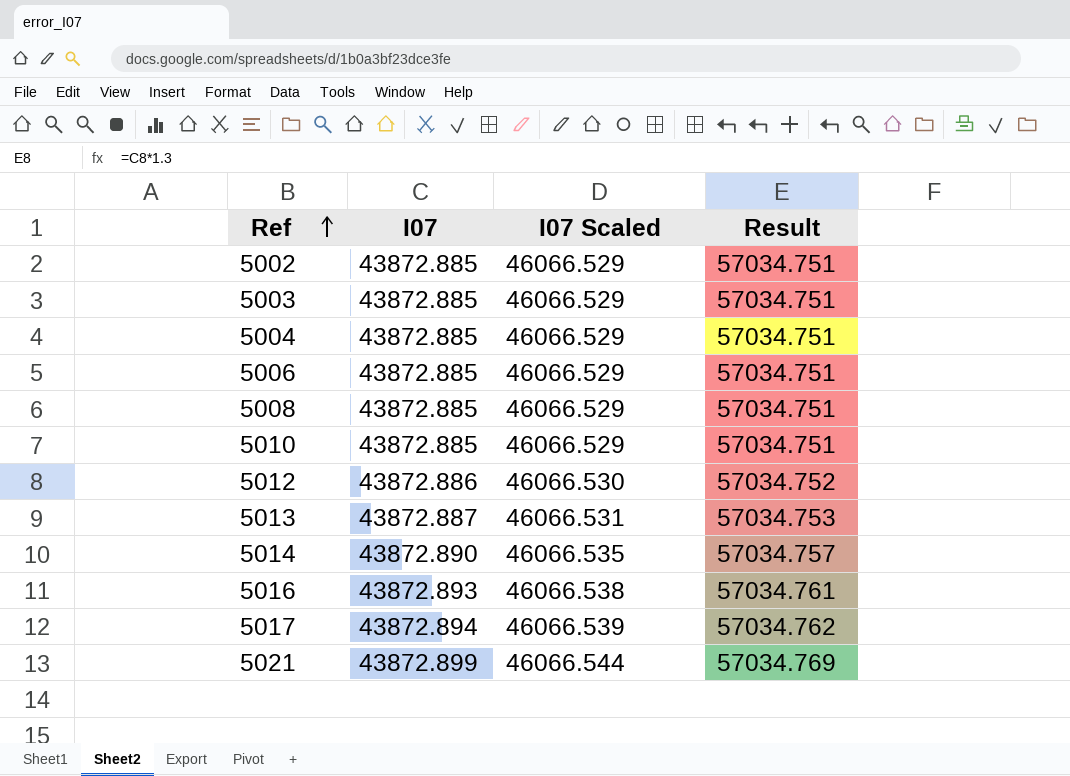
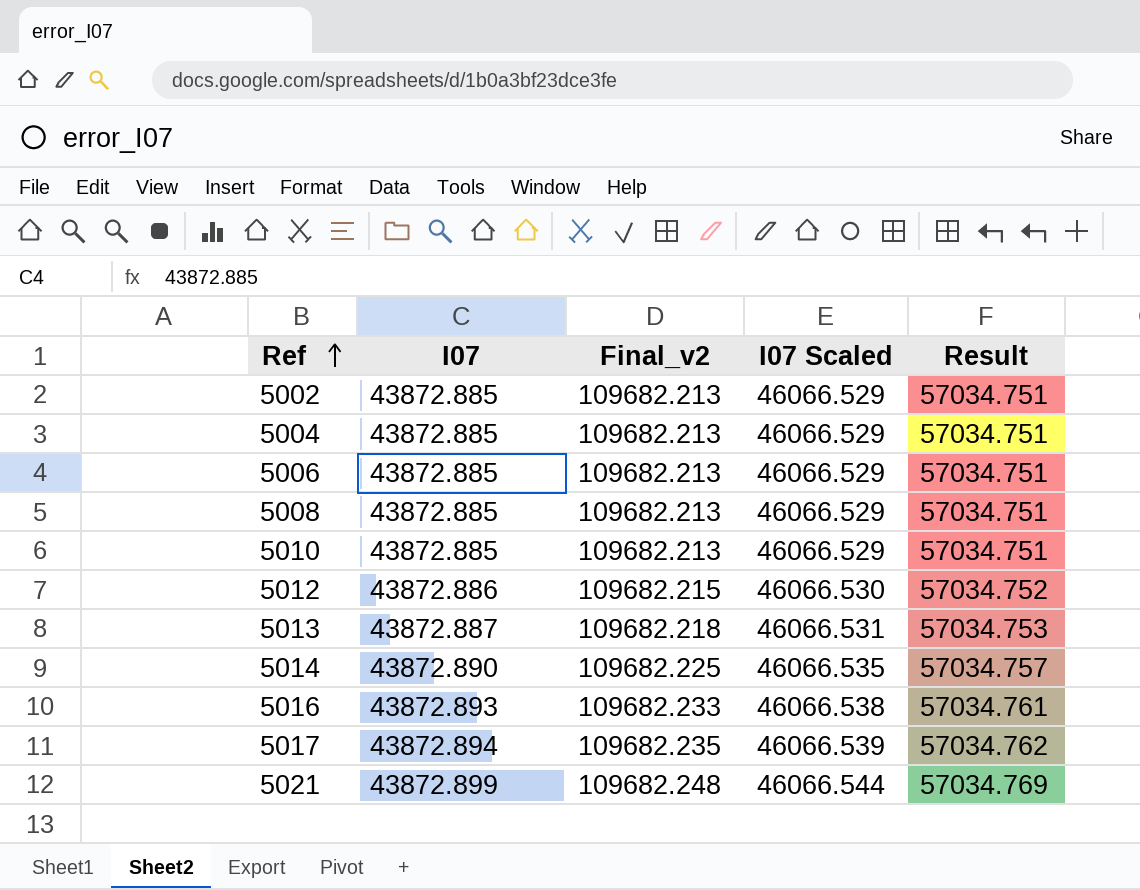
column Final_v2 | formula: none -> [I07] * 2.5
row 5003: 43872.885 | 46066.529 | 57034.751 -> none

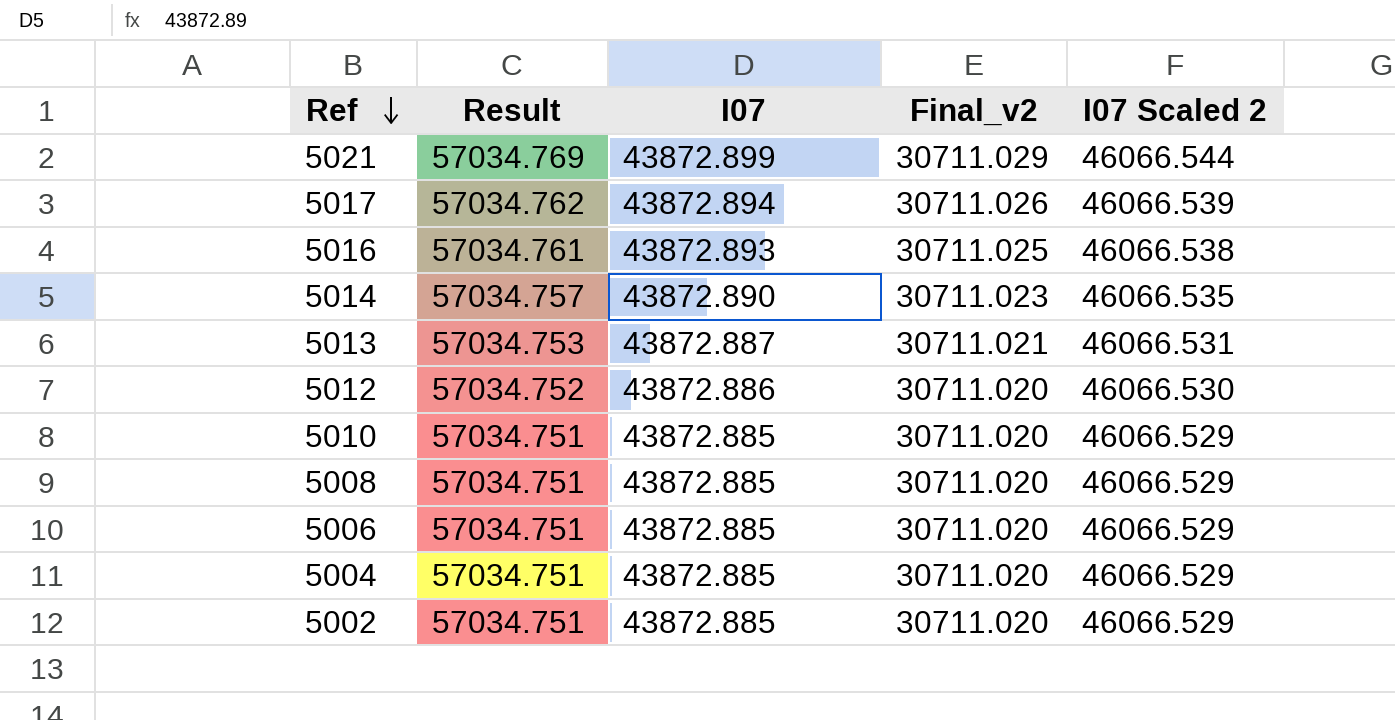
row order: Ref ascending -> Ref descending
column Result | position: 5 -> 2
column Final_v2 | formula: [I07] * 2.5 -> [I07] * 0.7
column name: I07 Scaled -> I07 Scaled 2

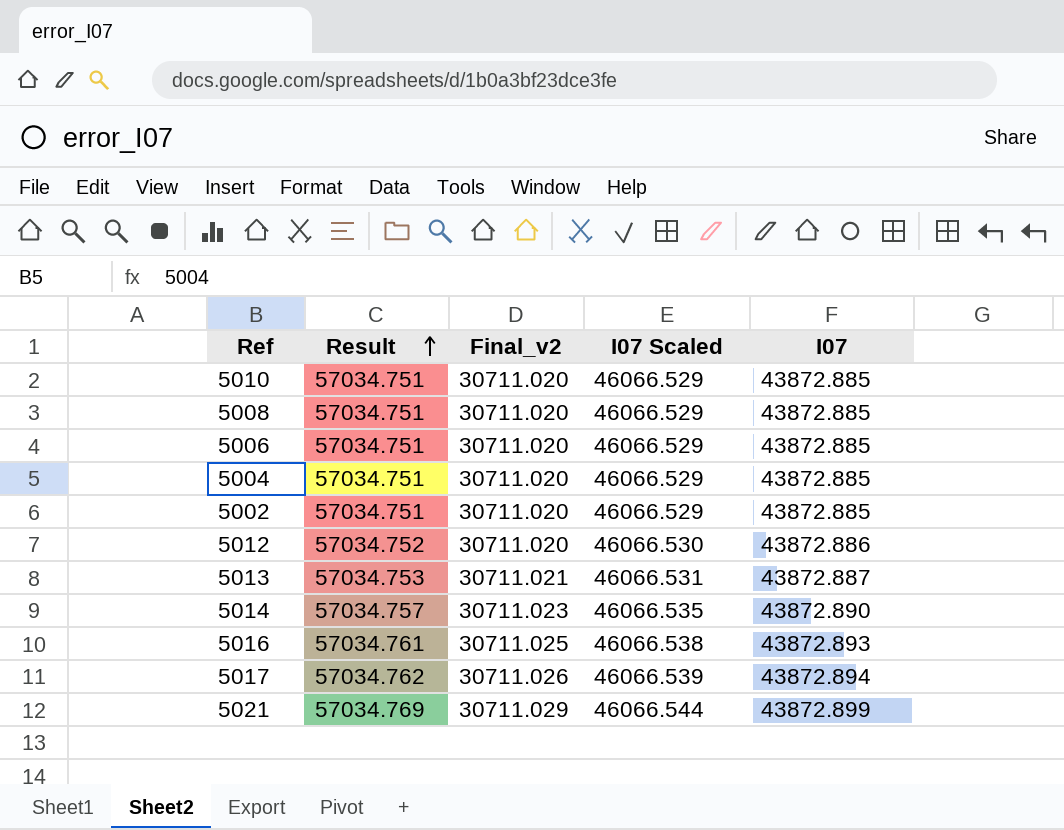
row order: Ref descending -> Result ascending
column name: I07 Scaled 2 -> I07 Scaled
column I07 | position: 3 -> 5

